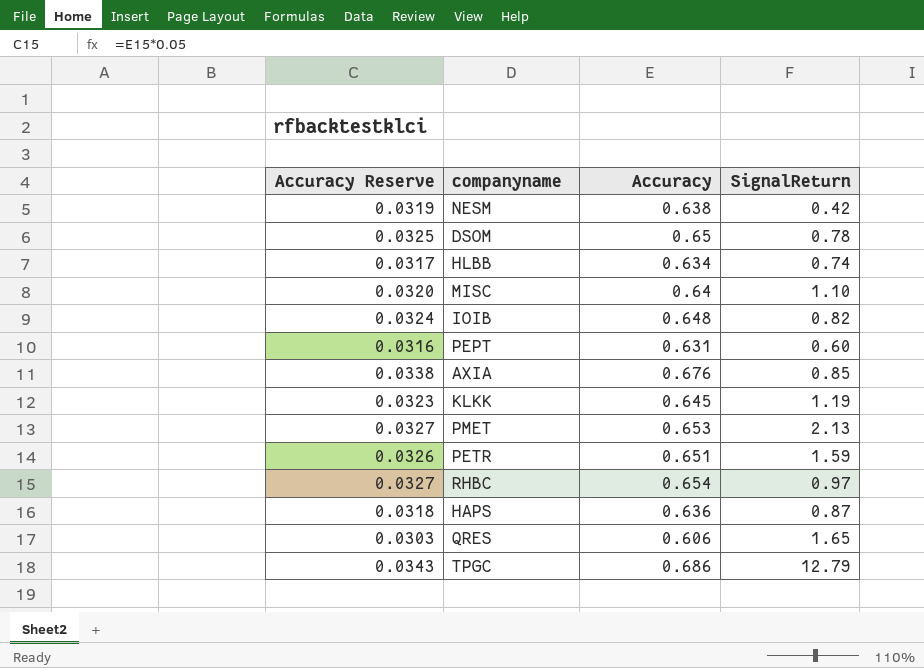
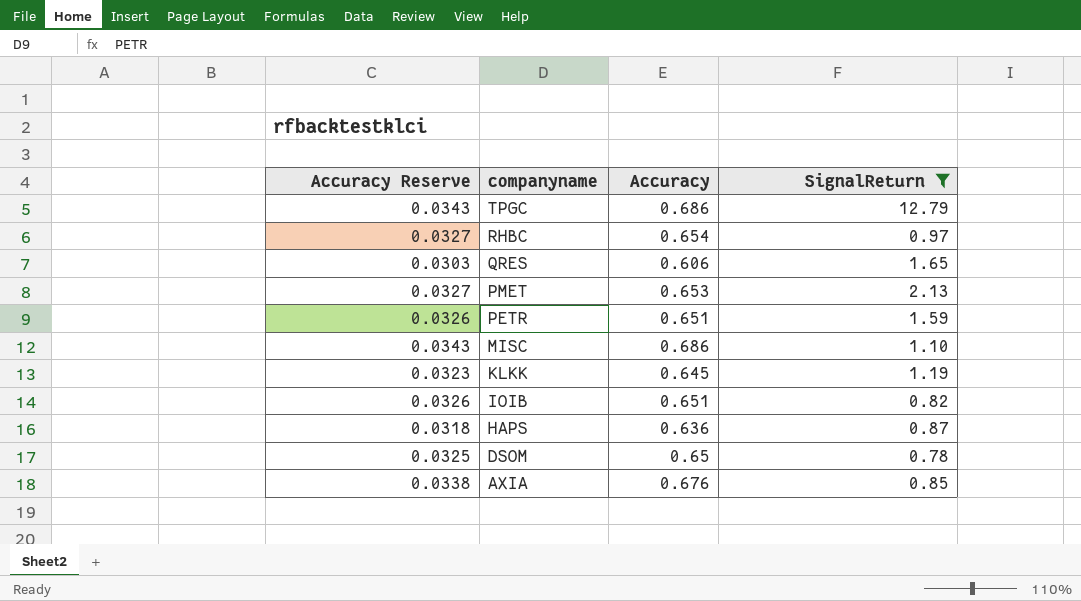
filter: none -> SignalReturn >= 0.78
row order: none -> companyname descending
MISC | Accuracy Reserve: 0.0320 -> 0.0343
MISC | Accuracy: 0.64 -> 0.686
IOIB | Accuracy Reserve: 0.0324 -> 0.0326
IOIB | Accuracy: 0.648 -> 0.651

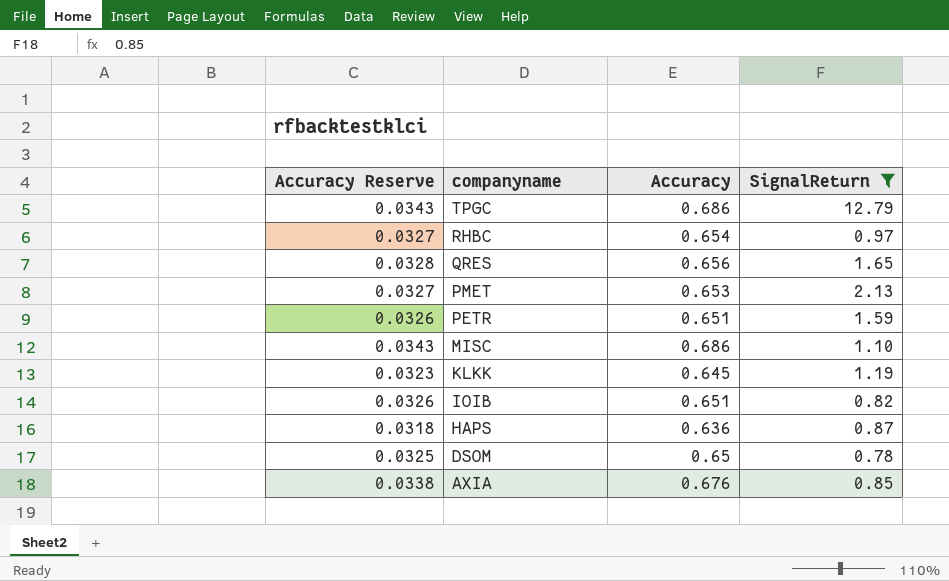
QRES | Accuracy Reserve: 0.0303 -> 0.0328
QRES | Accuracy: 0.606 -> 0.656

